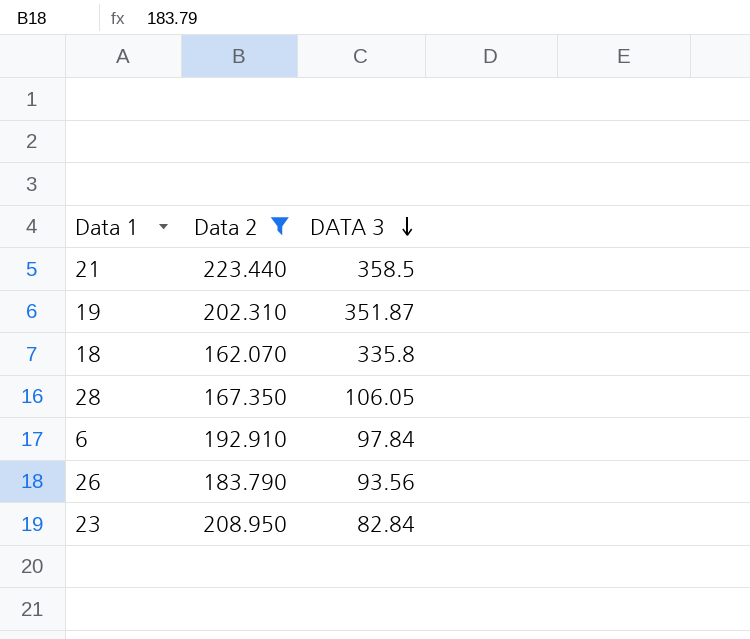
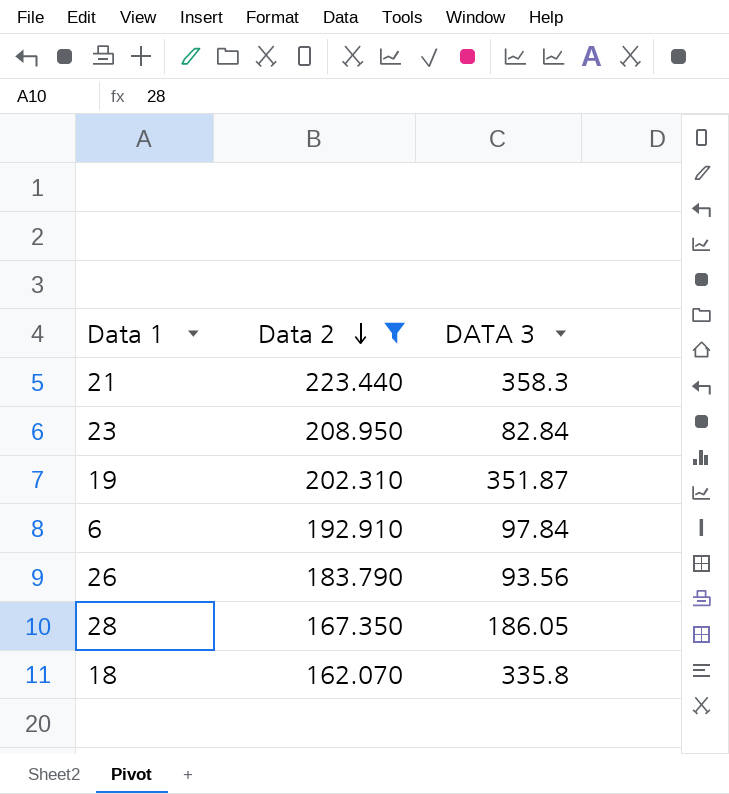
row order: DATA 3 descending -> Data 2 descending
21 | DATA 3: 358.5 -> 358.3
28 | DATA 3: 106.05 -> 186.05

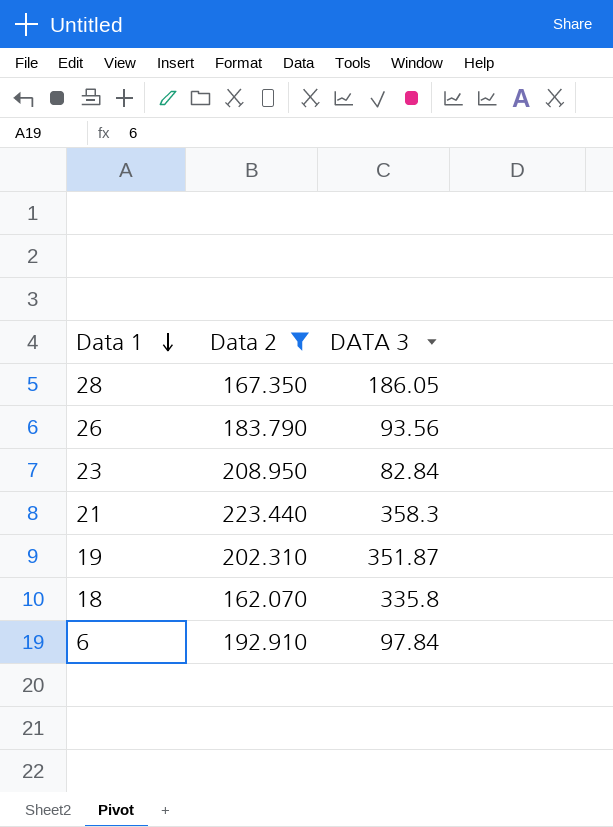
row order: Data 2 descending -> Data 1 descending

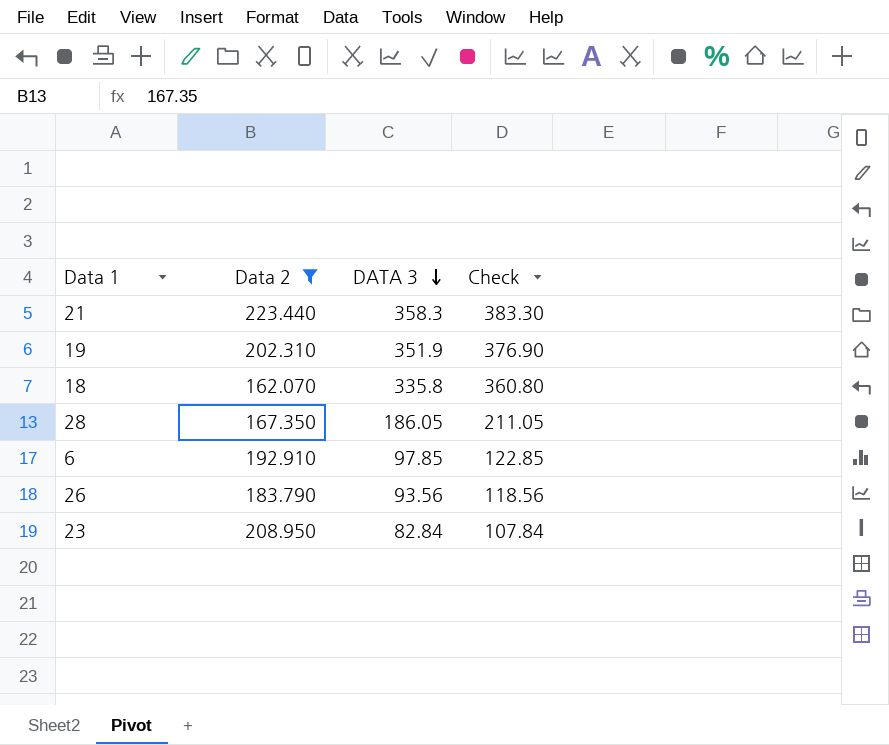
row order: Data 1 descending -> DATA 3 descending
column Check | formula: none -> [DATA 3] + 25
19 | DATA 3: 351.87 -> 351.9
6 | DATA 3: 97.84 -> 97.85

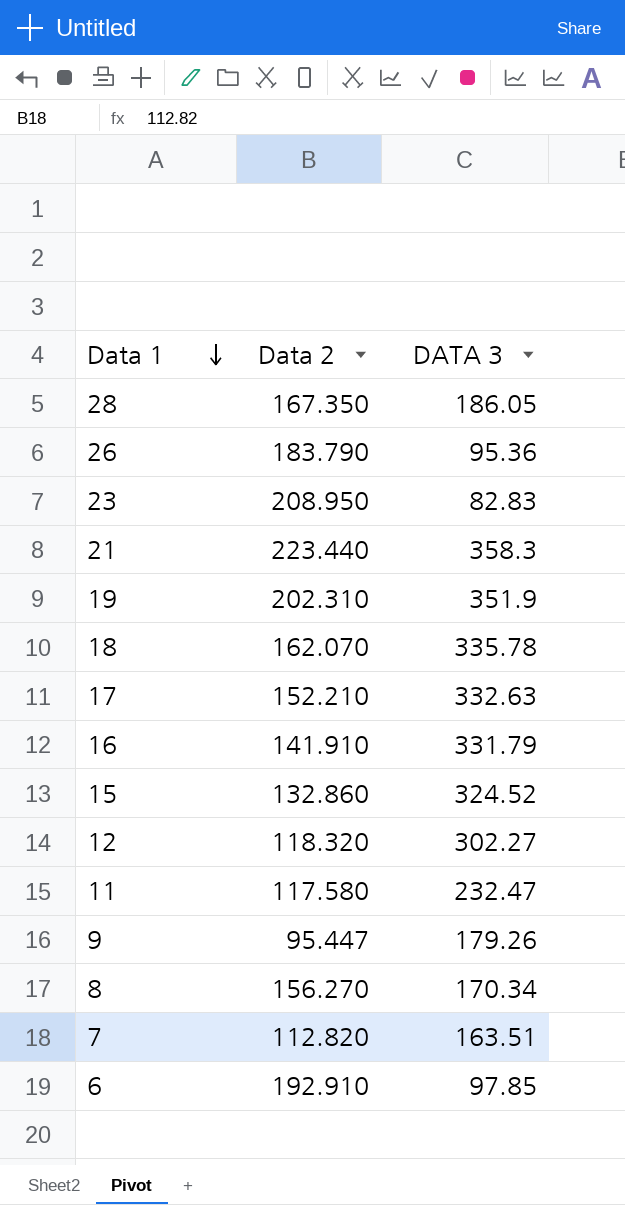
filter: Data 2 >= 162.070 -> none
row order: DATA 3 descending -> Data 1 descending
column Check | formula: [DATA 3] + 25 -> none
26 | DATA 3: 93.56 -> 95.36
23 | DATA 3: 82.84 -> 82.83
18 | DATA 3: 335.8 -> 335.78

